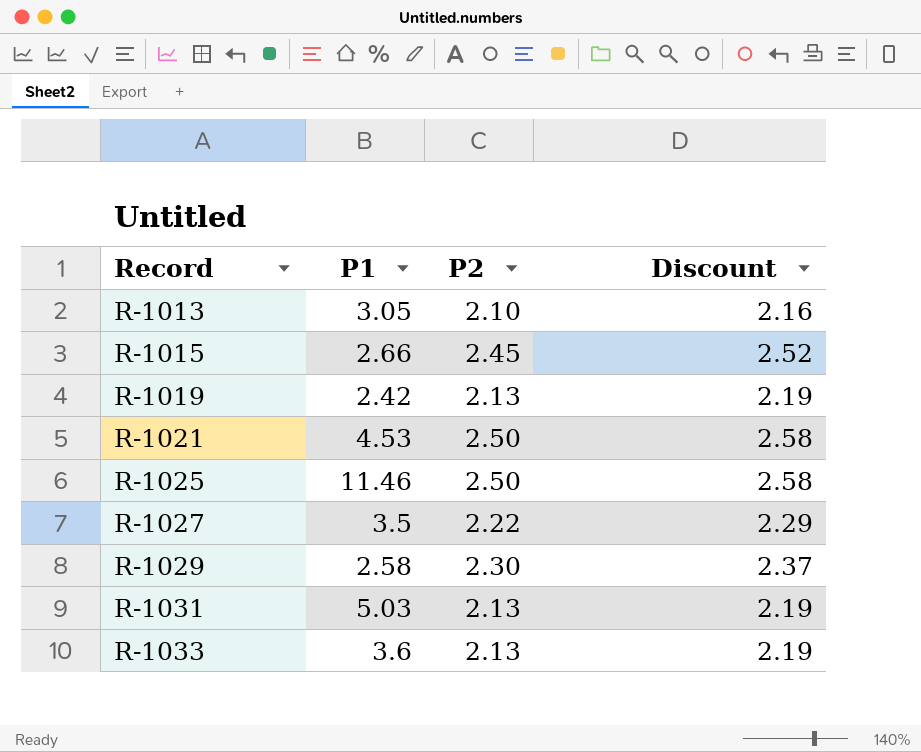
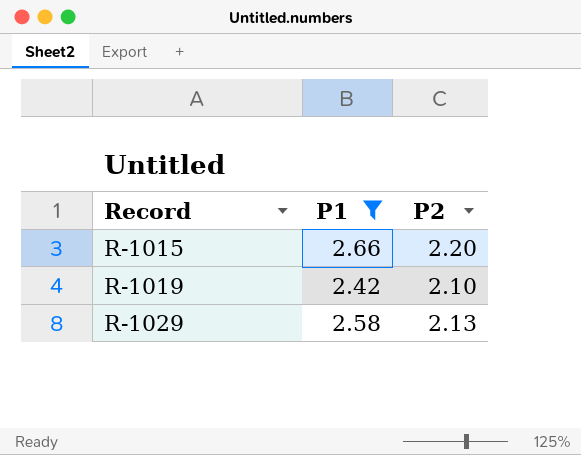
filter: none -> P1 <= 2.66
column Discount | formula: [P2] * 1.03 -> none
R-1015 | P2: 2.45 -> 2.20
R-1019 | P2: 2.13 -> 2.10
R-1029 | P2: 2.30 -> 2.13

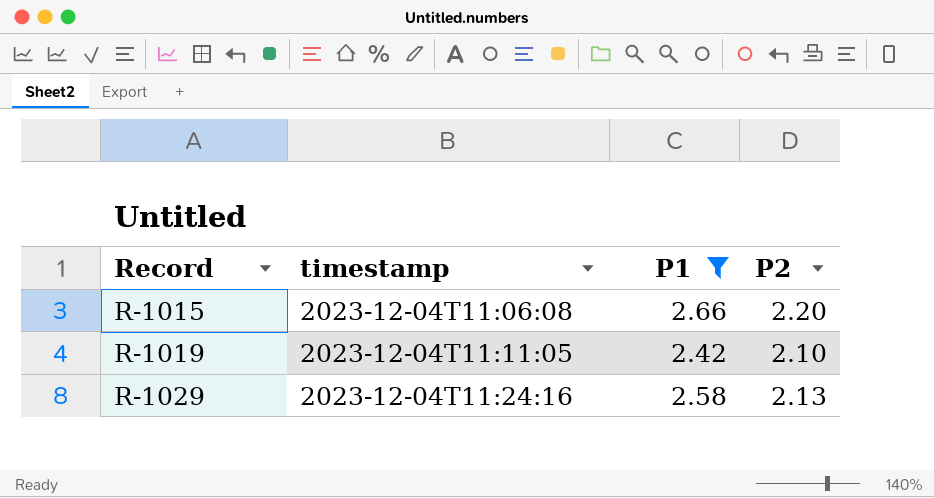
column timestamp | position: none -> 2

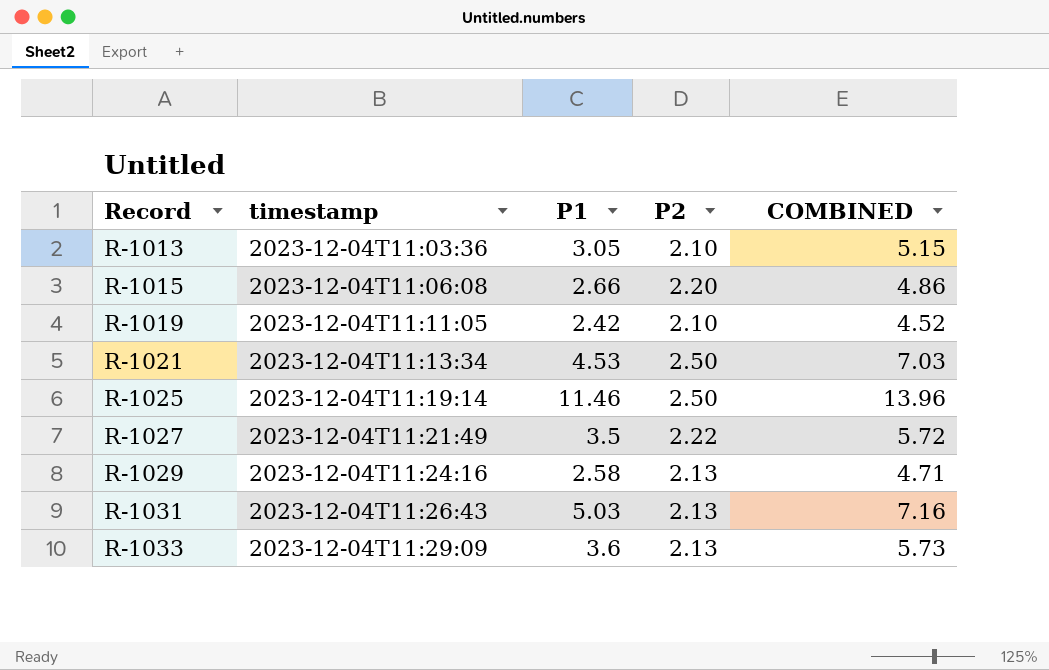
filter: P1 <= 2.66 -> none
column COMBINED | formula: none -> [P1] + [P2]

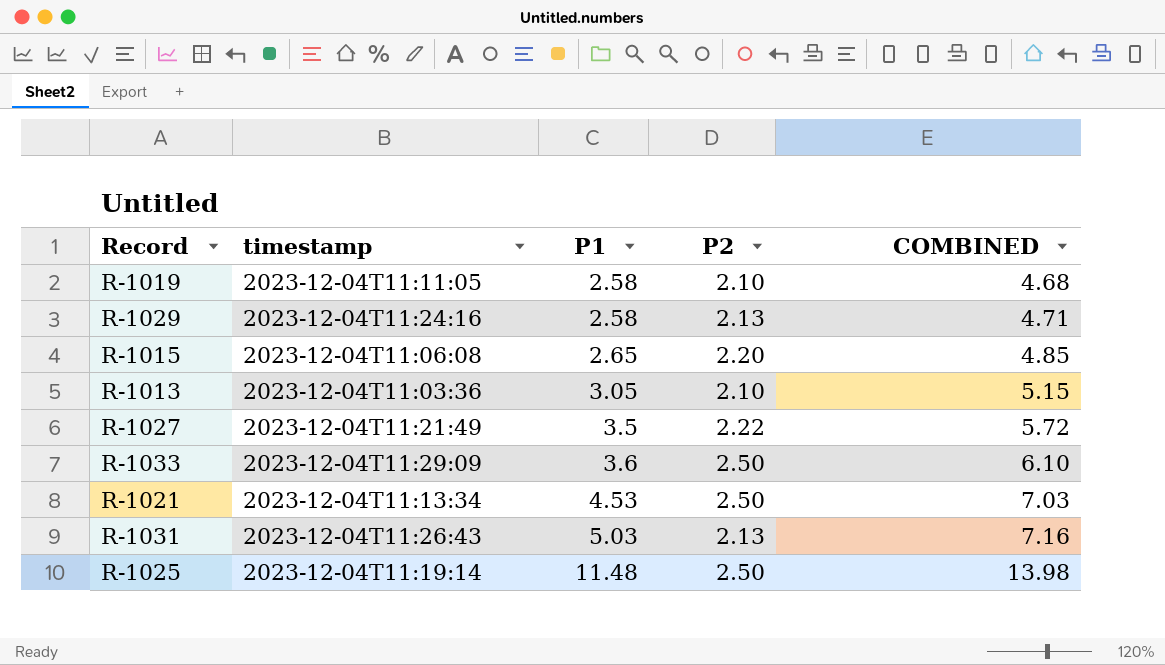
row order: Record ascending -> P1 ascending
R-1019 | P1: 2.42 -> 2.58
R-1019 | COMBINED: 4.52 -> 4.68
R-1015 | P1: 2.66 -> 2.65
R-1015 | COMBINED: 4.86 -> 4.85
R-1033 | P2: 2.13 -> 2.50
R-1033 | COMBINED: 5.73 -> 6.10
R-1025 | P1: 11.46 -> 11.48
R-1025 | COMBINED: 13.96 -> 13.98

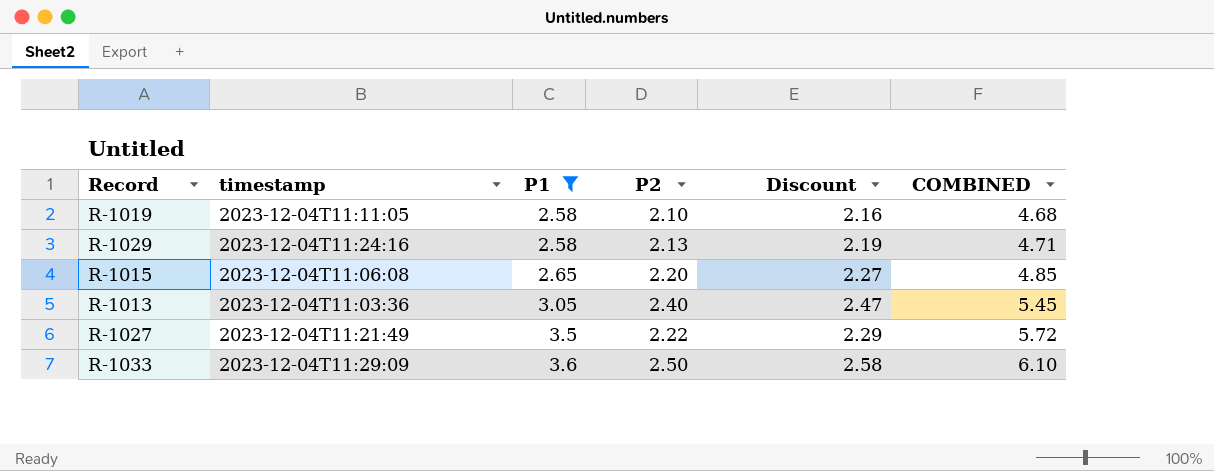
filter: none -> P1 <= 3.6
column Discount | formula: none -> [P2] * 1.03
R-1013 | P2: 2.10 -> 2.40
R-1013 | COMBINED: 5.15 -> 5.45

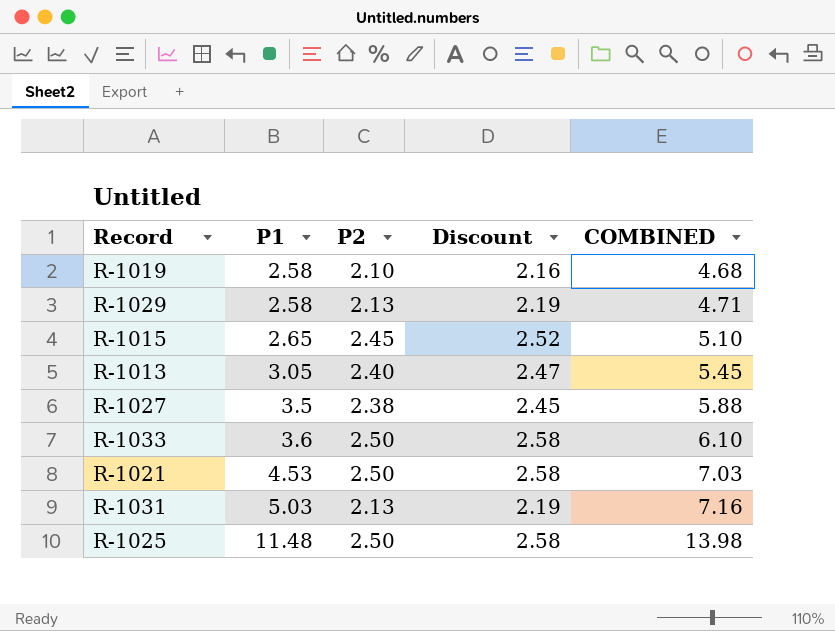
filter: P1 <= 3.6 -> none
column timestamp | position: 2 -> none
R-1015 | P2: 2.20 -> 2.45
R-1015 | Discount: 2.27 -> 2.52
R-1015 | COMBINED: 4.85 -> 5.10
R-1027 | P2: 2.22 -> 2.38
R-1027 | Discount: 2.29 -> 2.45
R-1027 | COMBINED: 5.72 -> 5.88

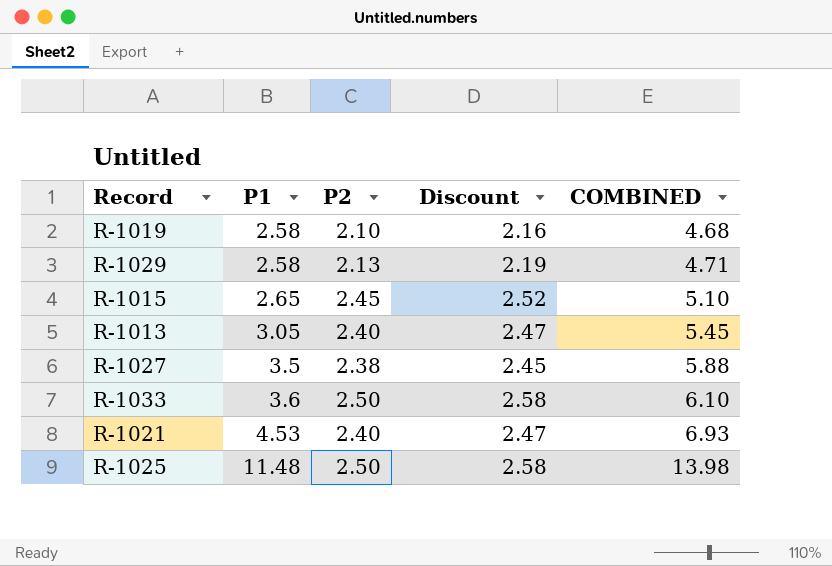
row R-1031: 5.03 | 2.13 | 2.19 | 7.16 -> none
R-1021 | P2: 2.50 -> 2.40
R-1021 | Discount: 2.58 -> 2.47
R-1021 | COMBINED: 7.03 -> 6.93

